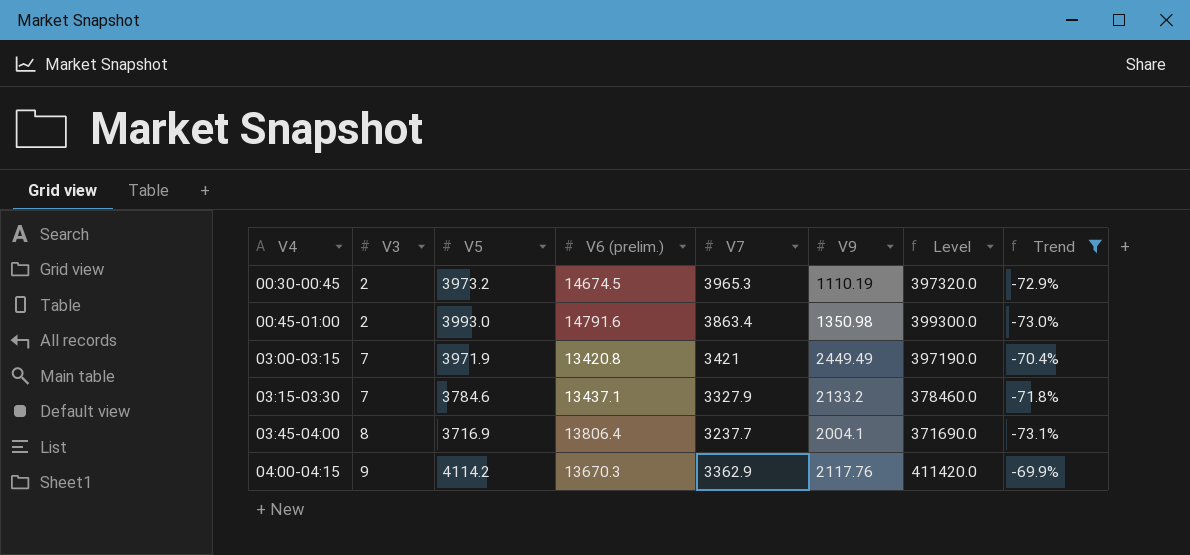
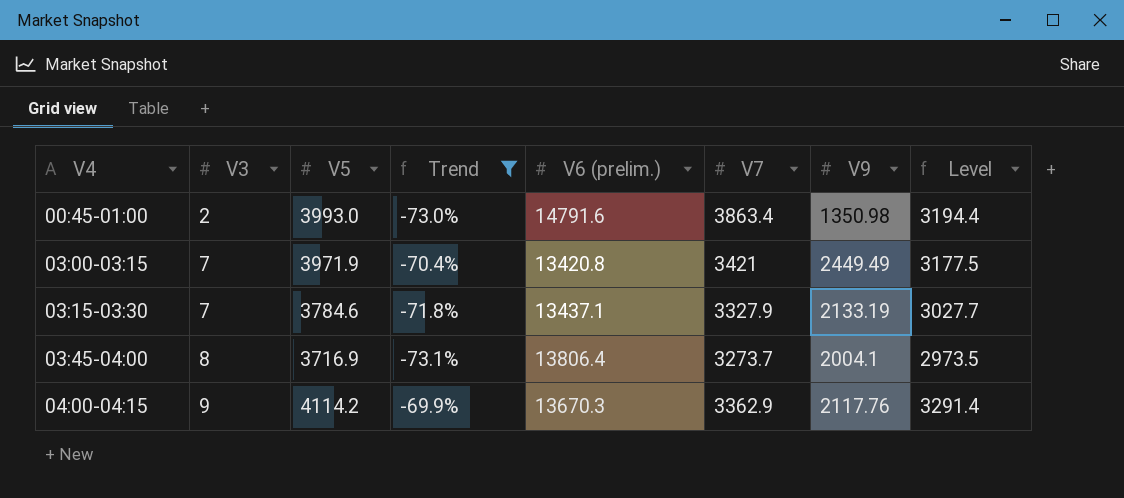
column Trend | position: 8 -> 4
column Level | formula: [V5] * 100 -> [V5] * 0.8
row 00:30-00:45: 2 | 3973.2 | 14674.5 | 3965.3 | 1110.19 | 397320.0 | -72.9% -> none
03:15-03:30 | V9: 2133.2 -> 2133.19
03:45-04:00 | V7: 3237.7 -> 3273.7

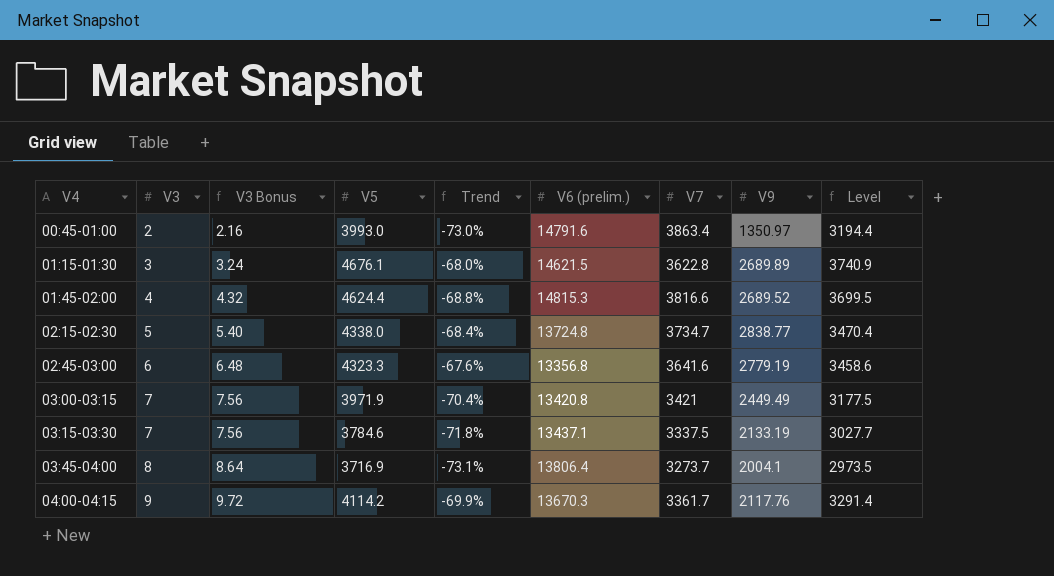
filter: Trend <= -69.9% -> none
column V3 Bonus | formula: none -> [V3] * 1.08
00:45-01:00 | V9: 1350.98 -> 1350.97
03:15-03:30 | V7: 3327.9 -> 3337.5
04:00-04:15 | V7: 3362.9 -> 3361.7

